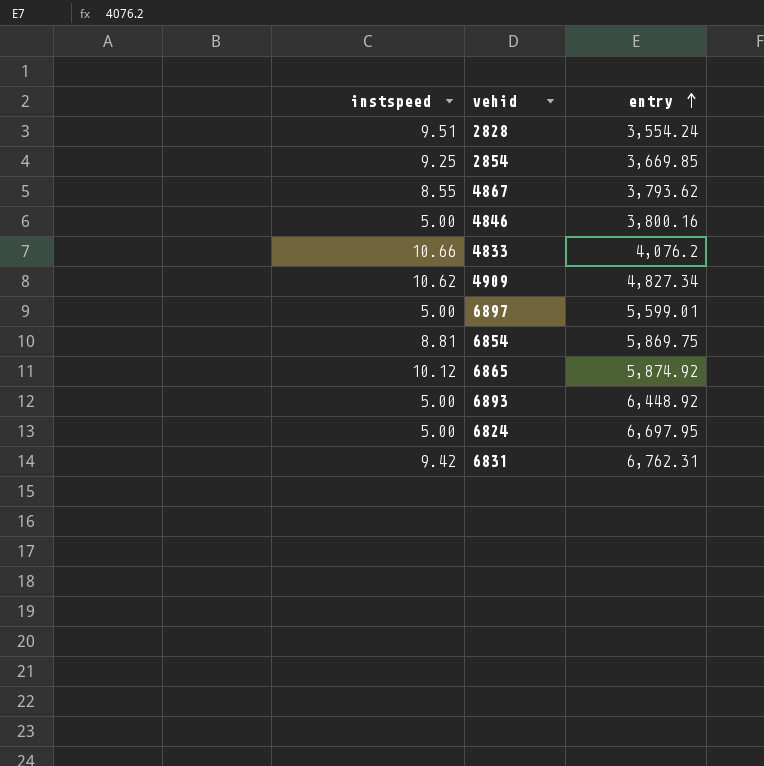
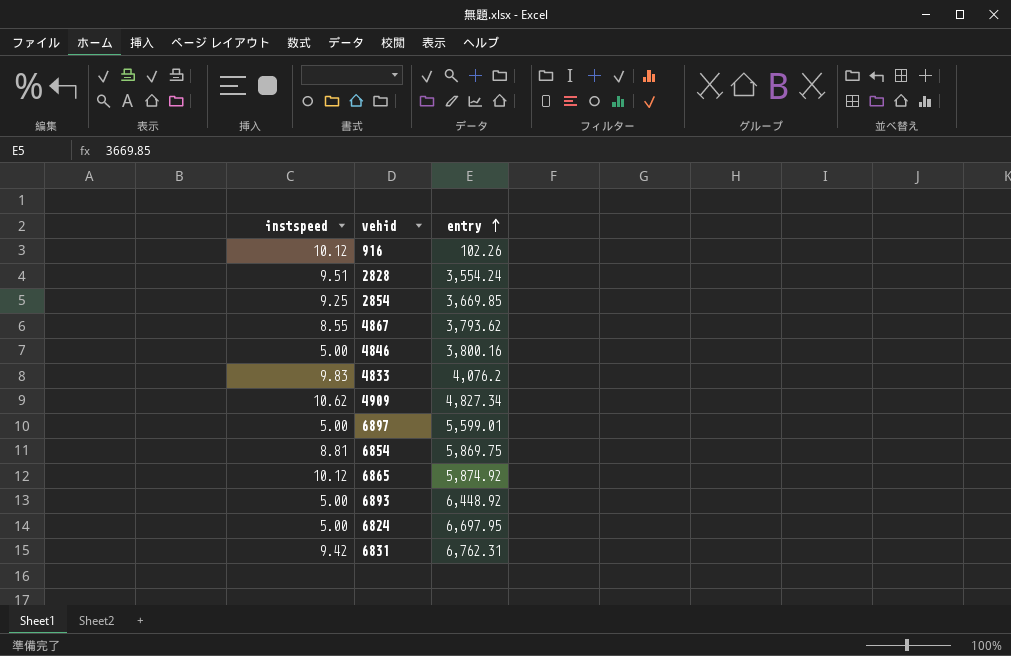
row 916: none -> 10.12 | 102.26
4833 | instspeed: 10.66 -> 9.83

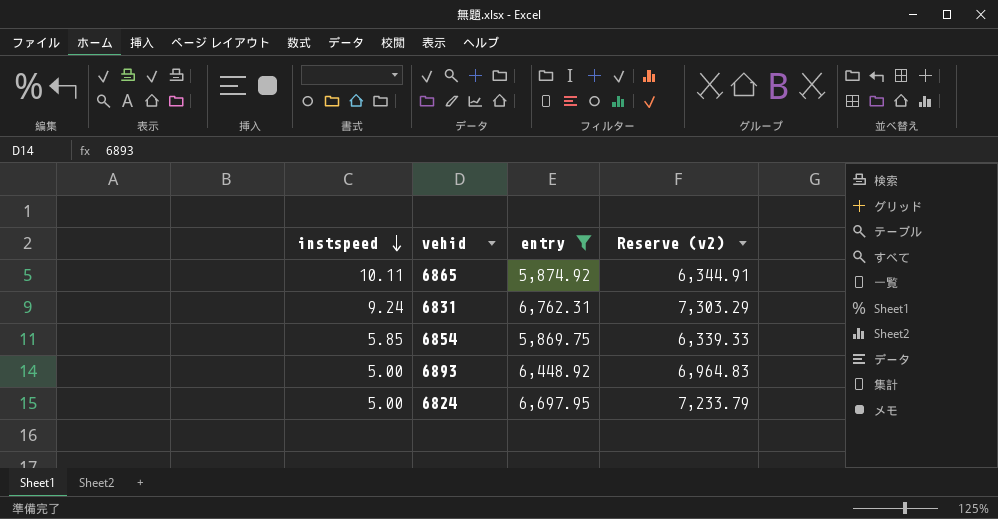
filter: none -> entry >= 5,869.75
row order: entry ascending -> instspeed descending
column Reserve (v2) | formula: none -> [entry] * 1.08
6865 | instspeed: 10.12 -> 10.11
6831 | instspeed: 9.42 -> 9.24
6854 | instspeed: 8.81 -> 5.85

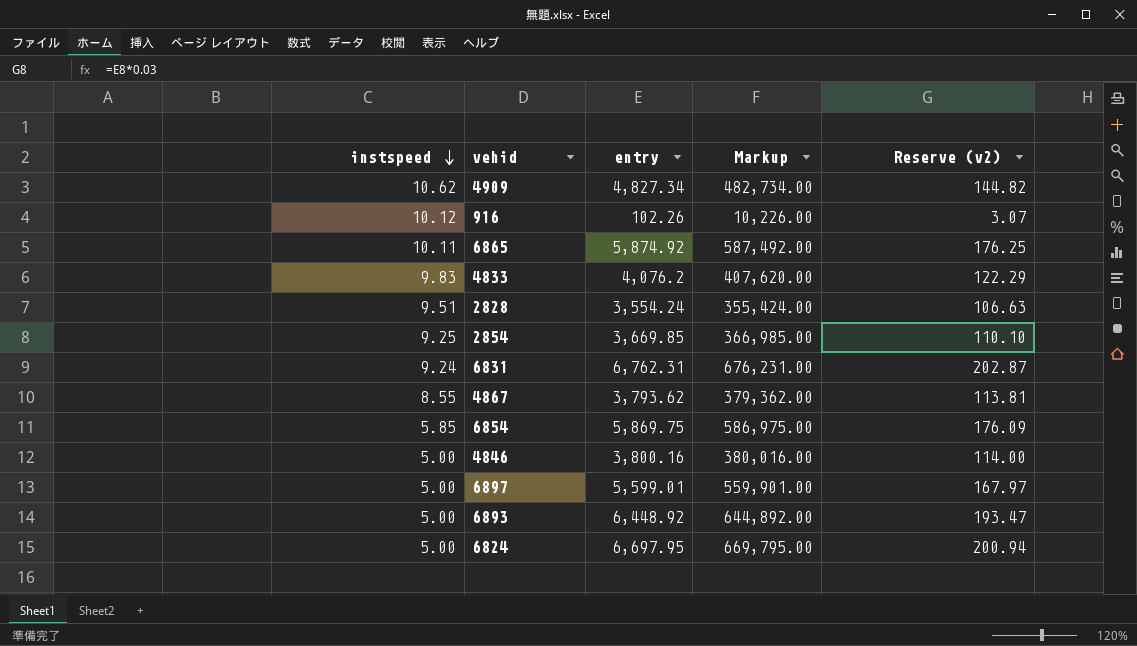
filter: entry >= 5,869.75 -> none
column Markup | formula: none -> [entry] * 100
column Reserve (v2) | formula: [entry] * 1.08 -> [entry] * 0.03

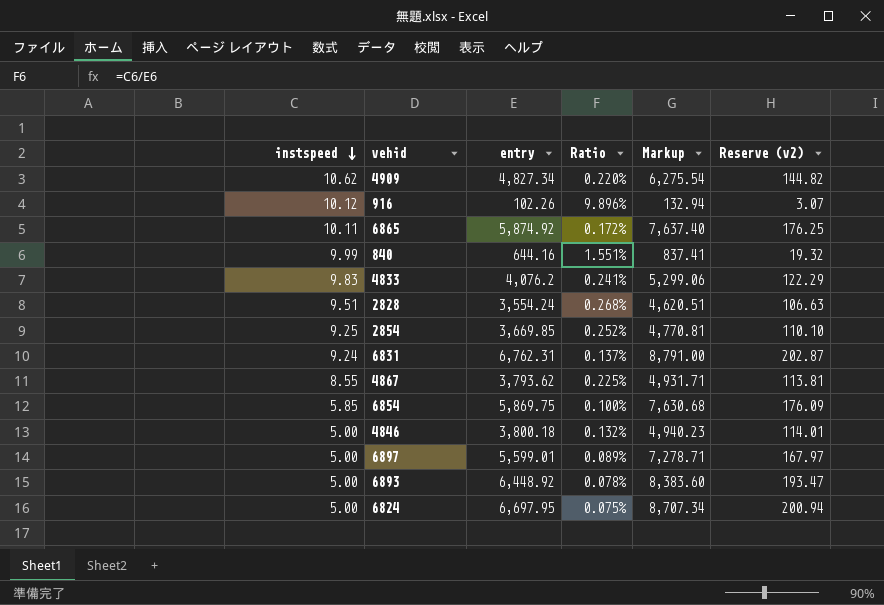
column Ratio | formula: none -> [instspeed] / [entry]
column Markup | formula: [entry] * 100 -> [entry] * 1.3
row 840: none -> 9.99 | 644.16 | 1.551% | 837.41 | 19.32
4846 | entry: 3,800.16 -> 3,800.18
4846 | Reserve (v2): 114.00 -> 114.01

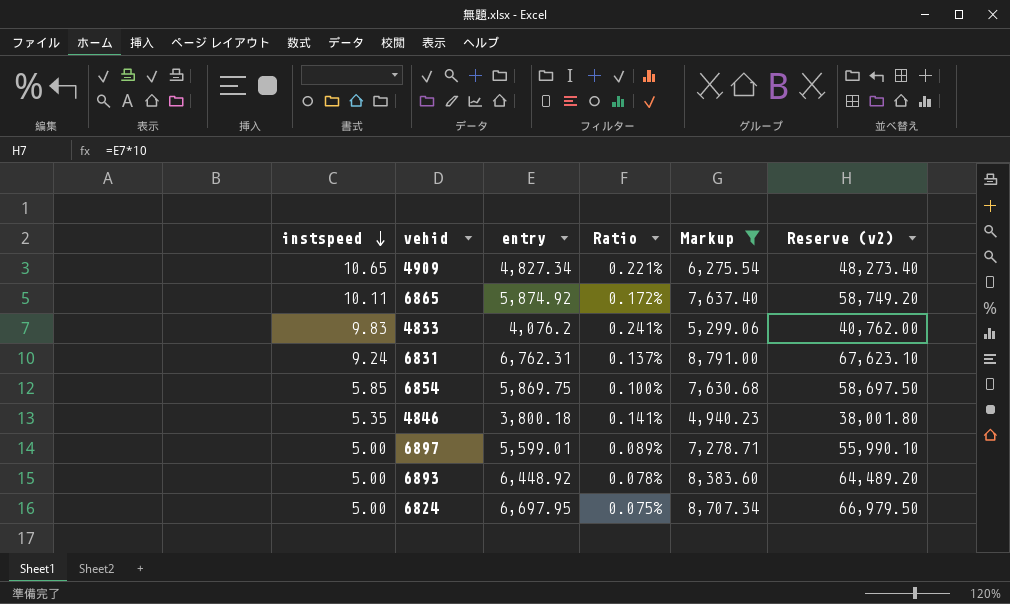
filter: none -> Markup >= 4,940.23
column Reserve (v2) | formula: [entry] * 0.03 -> [entry] * 10
4909 | instspeed: 10.62 -> 10.65
4909 | Ratio: 0.220% -> 0.221%
4846 | instspeed: 5.00 -> 5.35
4846 | Ratio: 0.132% -> 0.141%

